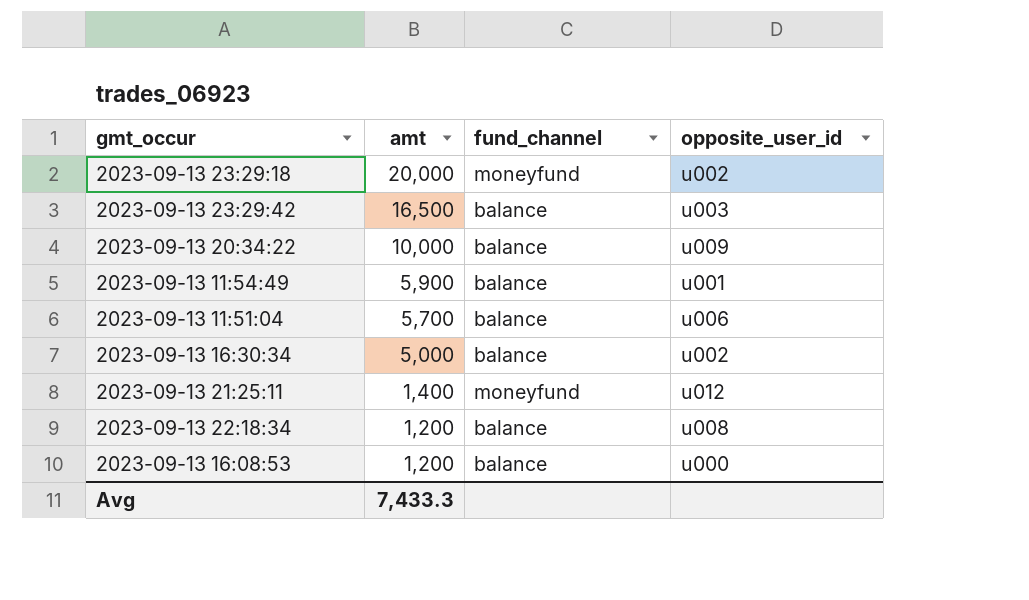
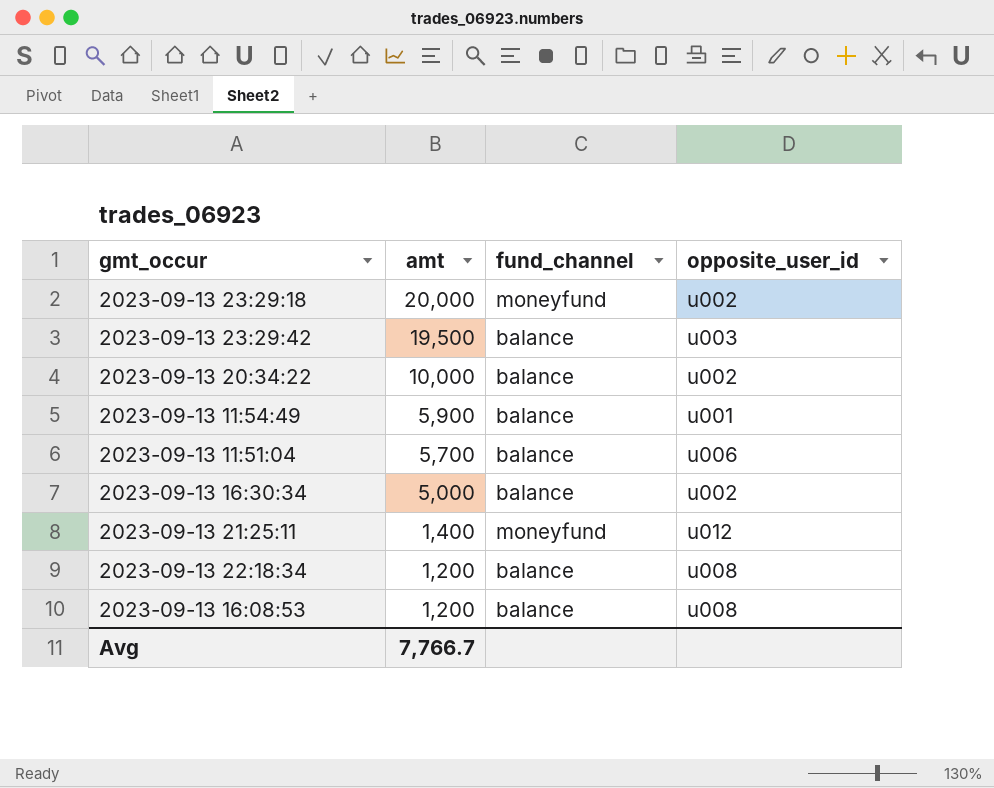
2023-09-13 23:29:42 | amt: 16,500 -> 19,500
2023-09-13 20:34:22 | opposite_user_id: u009 -> u002
2023-09-13 16:08:53 | opposite_user_id: u000 -> u008
Avg | amt: 7,433.3 -> 7,766.7

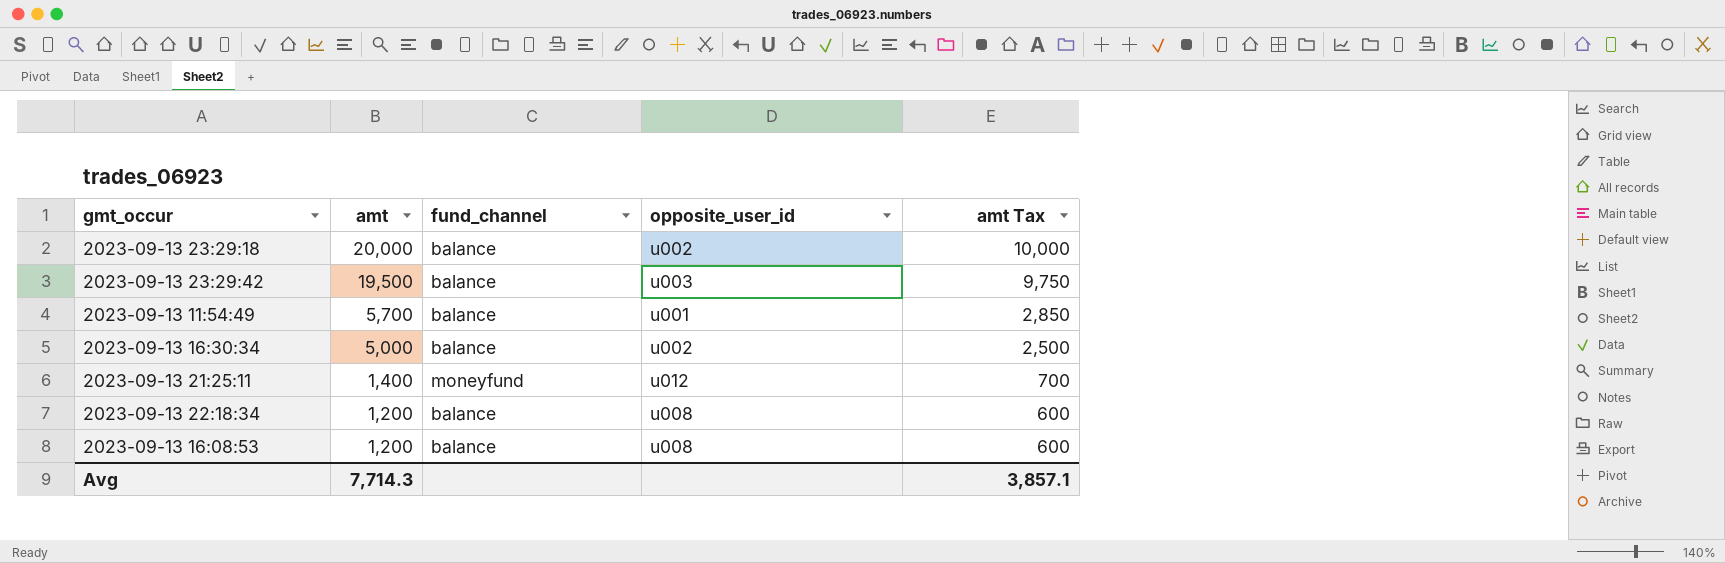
column amt Tax | formula: none -> [amt] * 0.5
row 2023-09-13 20:34:22: 10,000 | balance | u002 -> none
row 2023-09-13 11:51:04: 5,700 | balance | u006 -> none
2023-09-13 23:29:18 | fund_channel: moneyfund -> balance
2023-09-13 11:54:49 | amt: 5,900 -> 5,700
Avg | amt: 7,766.7 -> 7,714.3

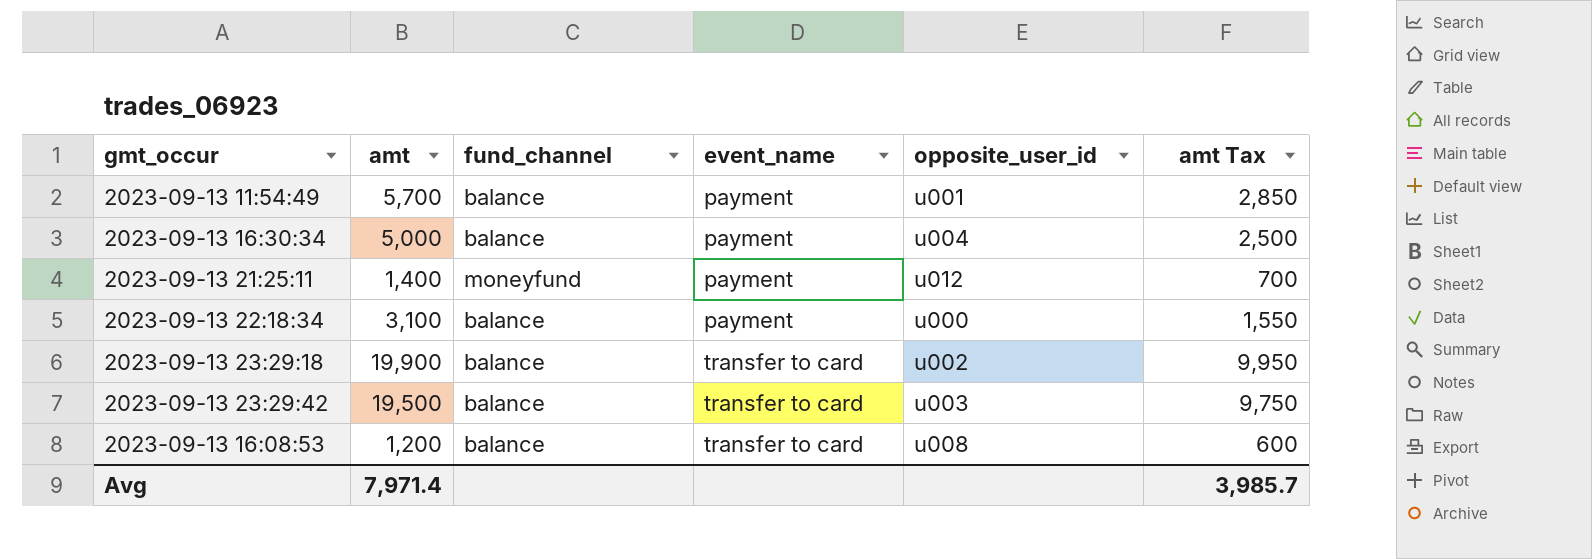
row order: amt descending -> event_name ascending
column event_name | position: none -> 4
2023-09-13 16:30:34 | opposite_user_id: u002 -> u004
2023-09-13 22:18:34 | amt: 1,200 -> 3,100
2023-09-13 22:18:34 | opposite_user_id: u008 -> u000
2023-09-13 22:18:34 | amt Tax: 600 -> 1,550
2023-09-13 23:29:18 | amt: 20,000 -> 19,900
2023-09-13 23:29:18 | amt Tax: 10,000 -> 9,950
Avg | amt: 7,714.3 -> 7,971.4
Avg | amt Tax: 3,857.1 -> 3,985.7

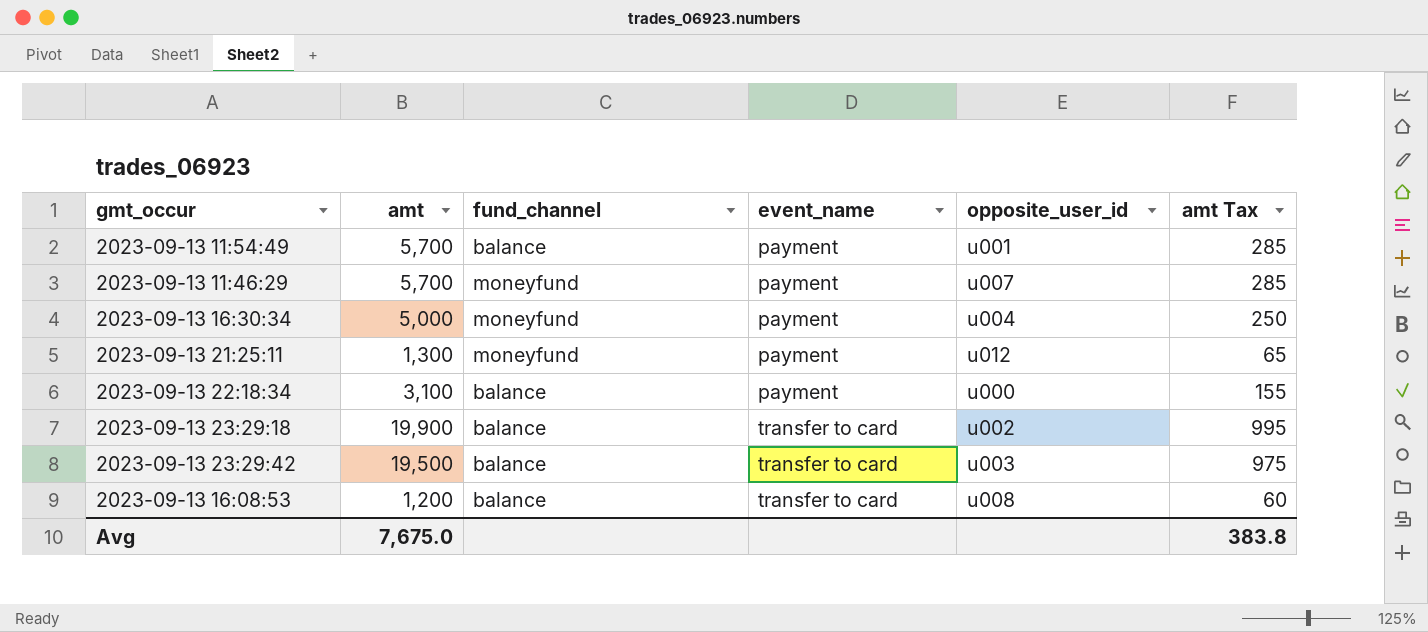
column amt Tax | formula: [amt] * 0.5 -> [amt] * 0.05
row 2023-09-13 11:46:29: none -> 5,700 | moneyfund | payment | u007 | 285
2023-09-13 16:30:34 | fund_channel: balance -> moneyfund
2023-09-13 21:25:11 | amt: 1,400 -> 1,300
Avg | amt: 7,971.4 -> 7,675.0
Avg | amt Tax: 3,985.7 -> 383.8

